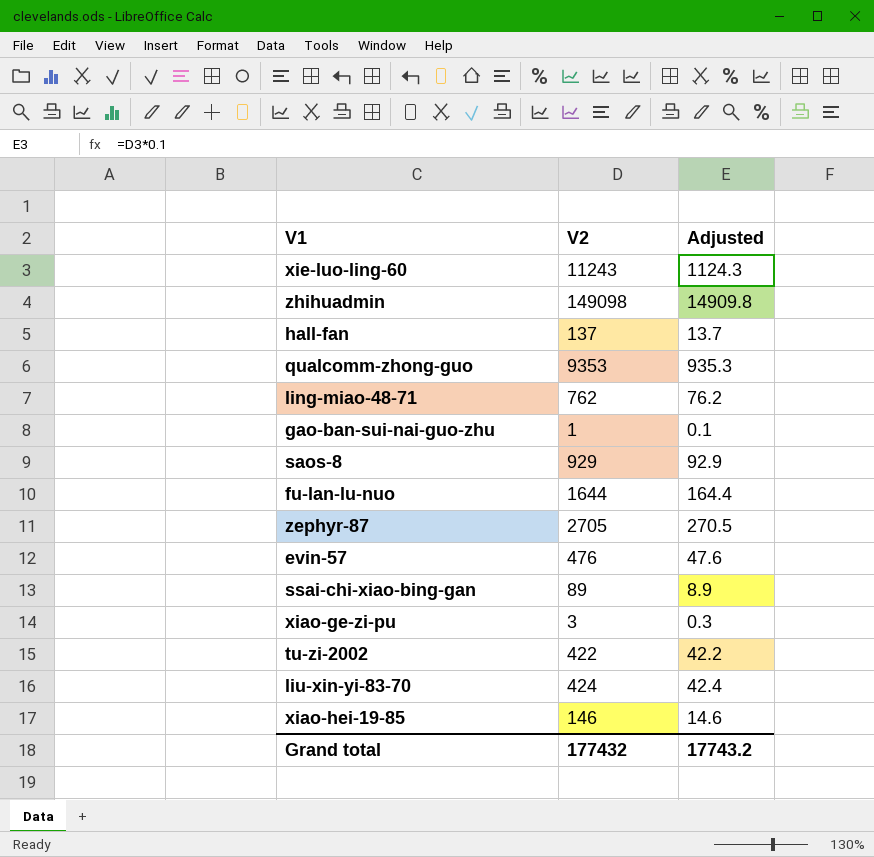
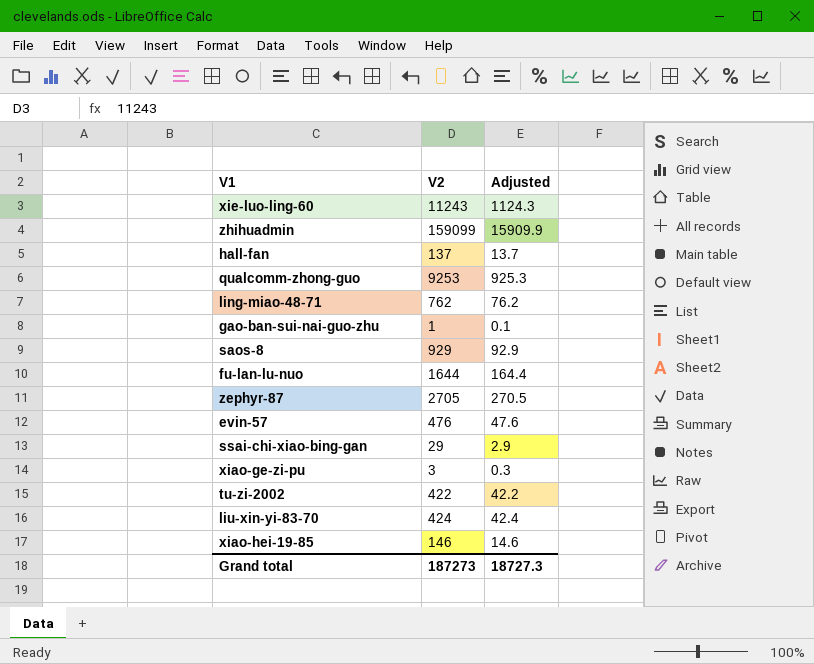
zhihuadmin | V2: 149098 -> 159099
zhihuadmin | Adjusted: 14909.8 -> 15909.9
qualcomm-zhong-guo | V2: 9353 -> 9253
qualcomm-zhong-guo | Adjusted: 935.3 -> 925.3
ssai-chi-xiao-bing-gan | V2: 89 -> 29
ssai-chi-xiao-bing-gan | Adjusted: 8.9 -> 2.9
Grand total | V2: 177432 -> 187273
Grand total | Adjusted: 17743.2 -> 18727.3

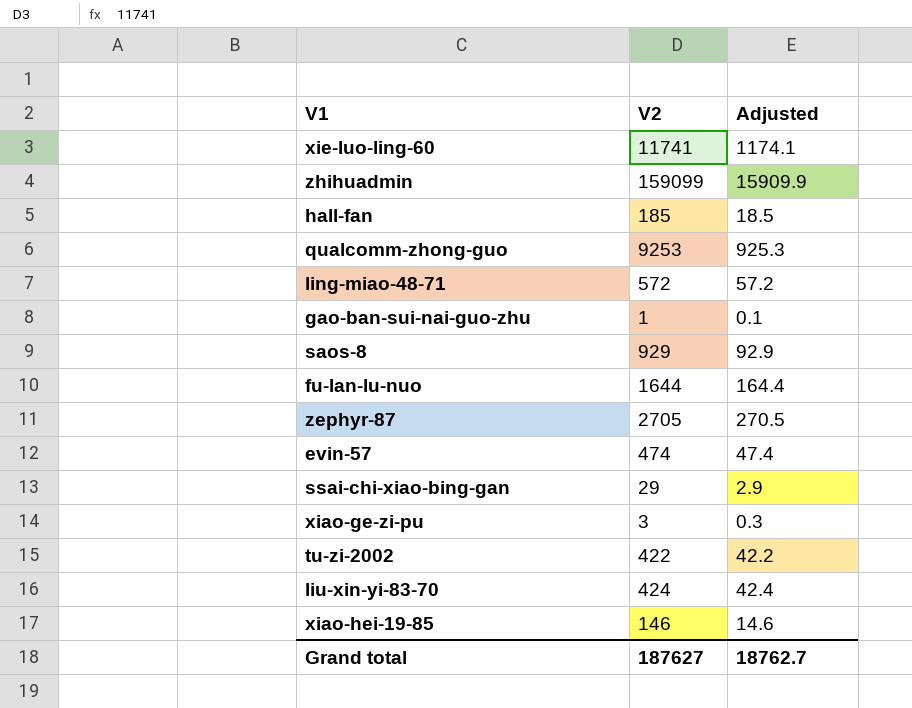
xie-luo-ling-60 | V2: 11243 -> 11741
xie-luo-ling-60 | Adjusted: 1124.3 -> 1174.1
hall-fan | V2: 137 -> 185
hall-fan | Adjusted: 13.7 -> 18.5
ling-miao-48-71 | V2: 762 -> 572
ling-miao-48-71 | Adjusted: 76.2 -> 57.2
evin-57 | V2: 476 -> 474
evin-57 | Adjusted: 47.6 -> 47.4
Grand total | V2: 187273 -> 187627
Grand total | Adjusted: 18727.3 -> 18762.7

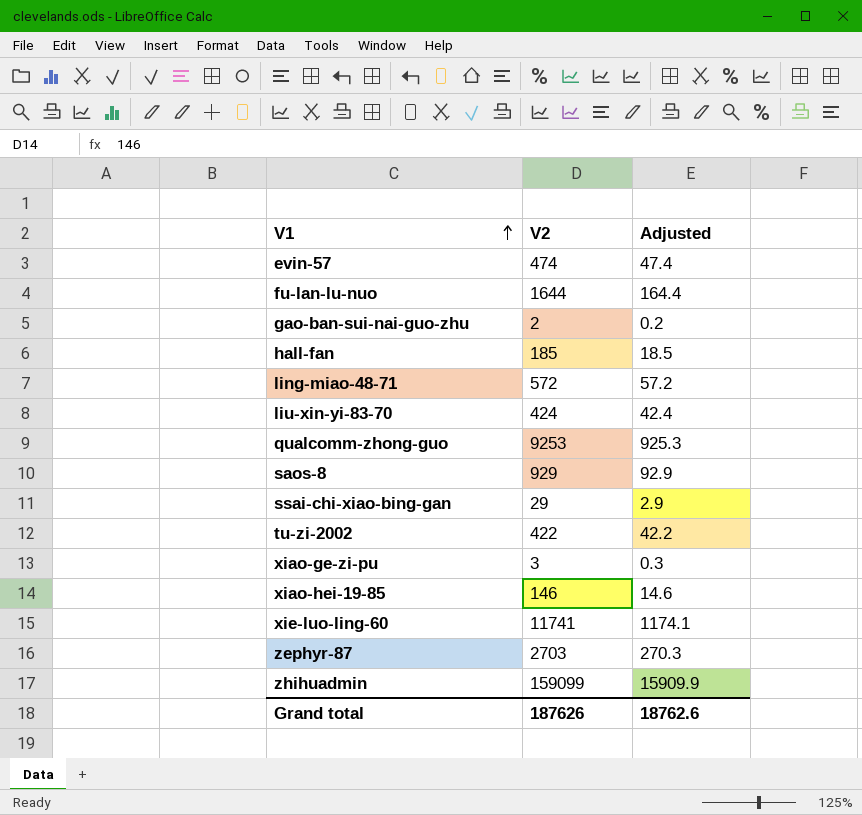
row order: none -> V1 ascending
gao-ban-sui-nai-guo-zhu | V2: 1 -> 2
gao-ban-sui-nai-guo-zhu | Adjusted: 0.1 -> 0.2
zephyr-87 | V2: 2705 -> 2703
zephyr-87 | Adjusted: 270.5 -> 270.3
Grand total | V2: 187627 -> 187626
Grand total | Adjusted: 18762.7 -> 18762.6

